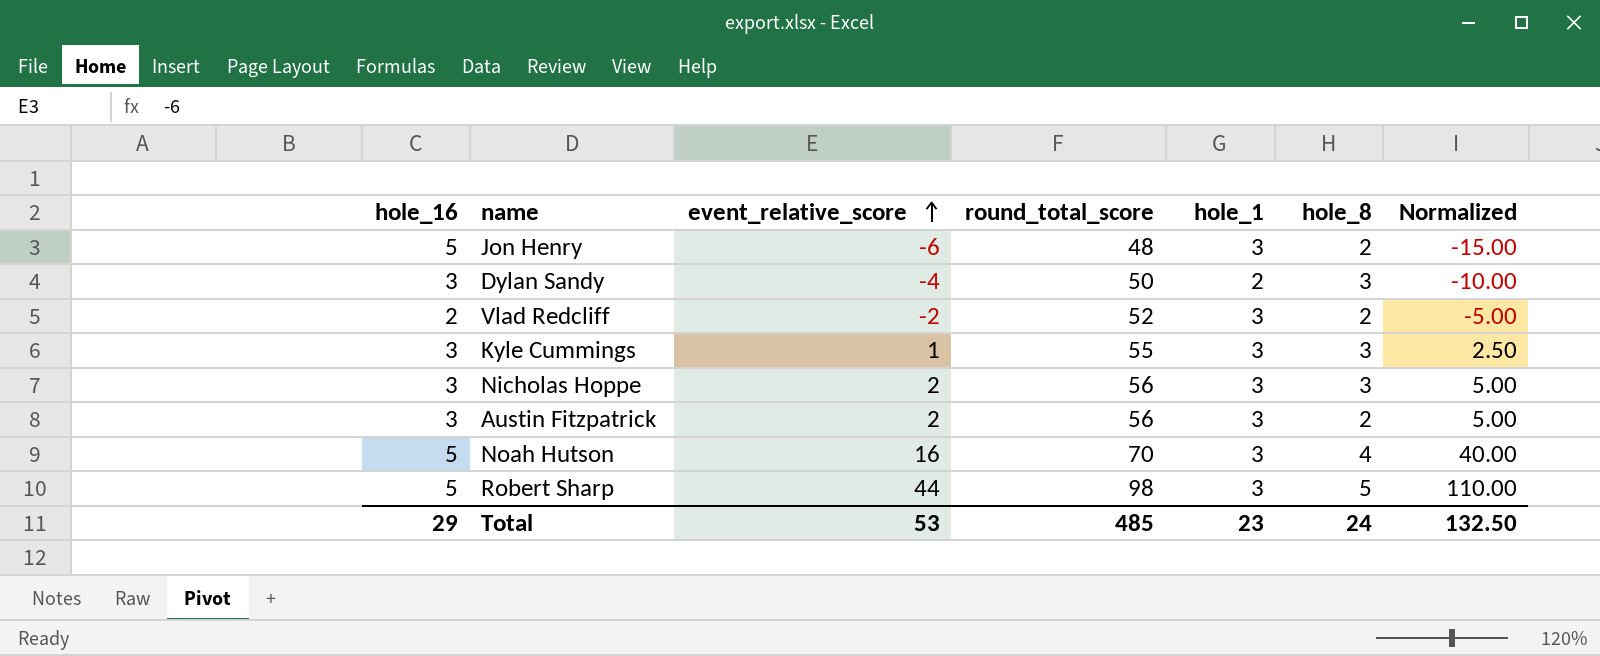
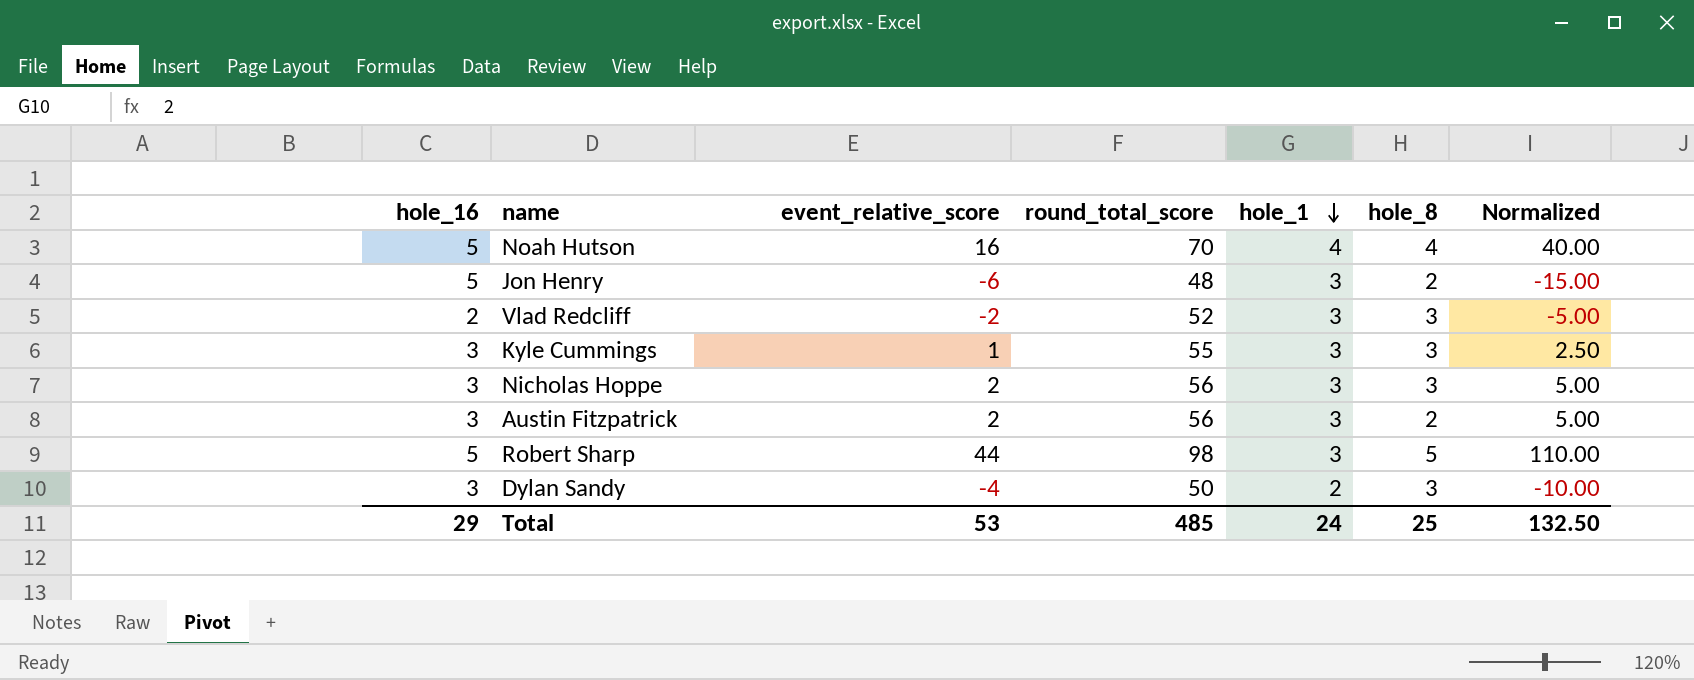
row order: event_relative_score ascending -> hole_1 descending
Noah Hutson | hole_1: 3 -> 4
Vlad Redcliff | hole_8: 2 -> 3
Total | hole_1: 23 -> 24
Total | hole_8: 24 -> 25

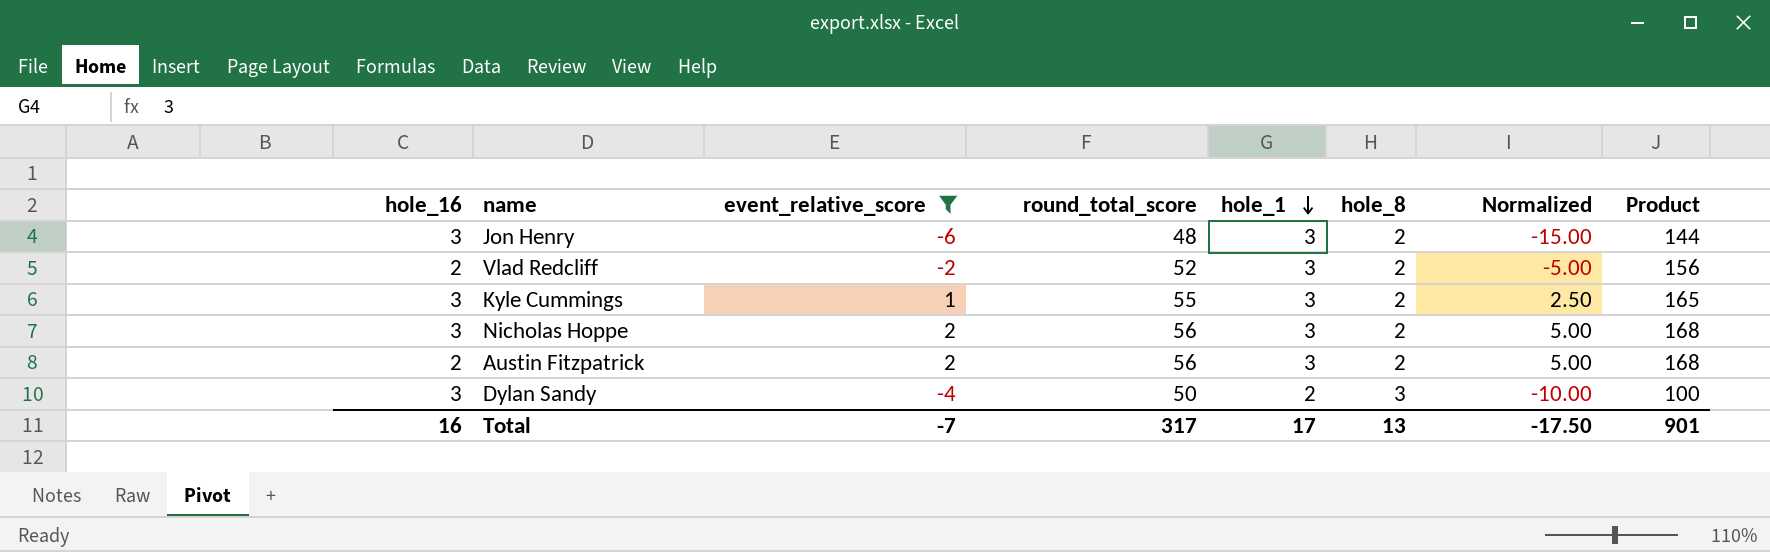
filter: none -> event_relative_score <= 2
column Product | formula: none -> [round_total_score] * [hole_1]
Jon Henry | hole_16: 5 -> 3
Vlad Redcliff | hole_8: 3 -> 2
Kyle Cummings | hole_8: 3 -> 2
Nicholas Hoppe | hole_8: 3 -> 2
Austin Fitzpatrick | hole_16: 3 -> 2
Total | hole_16: 29 -> 16
Total | event_relative_score: 53 -> -7
Total | round_total_score: 485 -> 317
Total | hole_1: 24 -> 17
Total | hole_8: 25 -> 13
Total | Normalized: 132.50 -> -17.50

